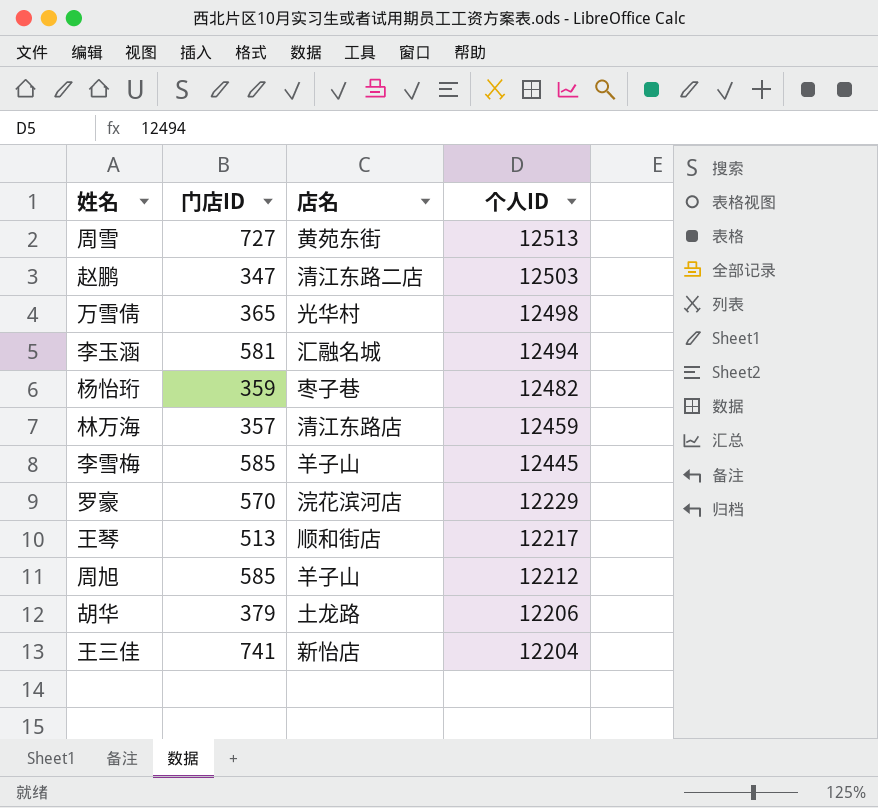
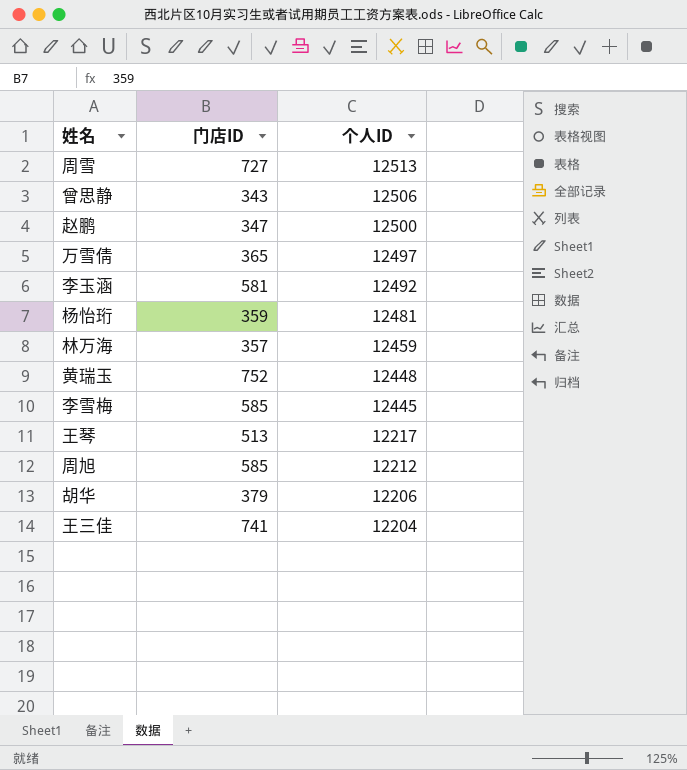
column 店名 | position: 3 -> none
row 罗豪: 570 | 浣花滨河店 | 12229 -> none
row 曾思静: none -> 343 | 12506
赵鹏 | 个人ID: 12503 -> 12500
万雪倩 | 个人ID: 12498 -> 12497
李玉涵 | 个人ID: 12494 -> 12492
杨怡珩 | 个人ID: 12482 -> 12481
row 黄瑞玉: none -> 752 | 12448

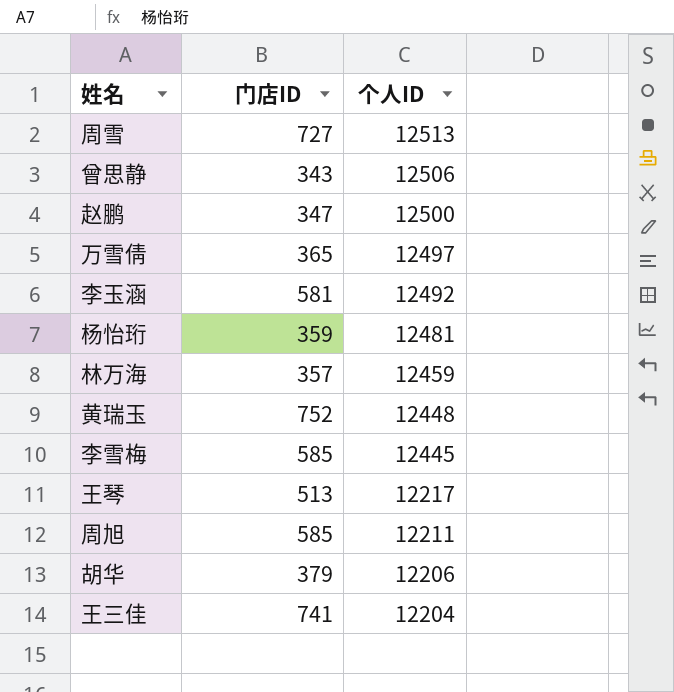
周旭 | 个人ID: 12212 -> 12211

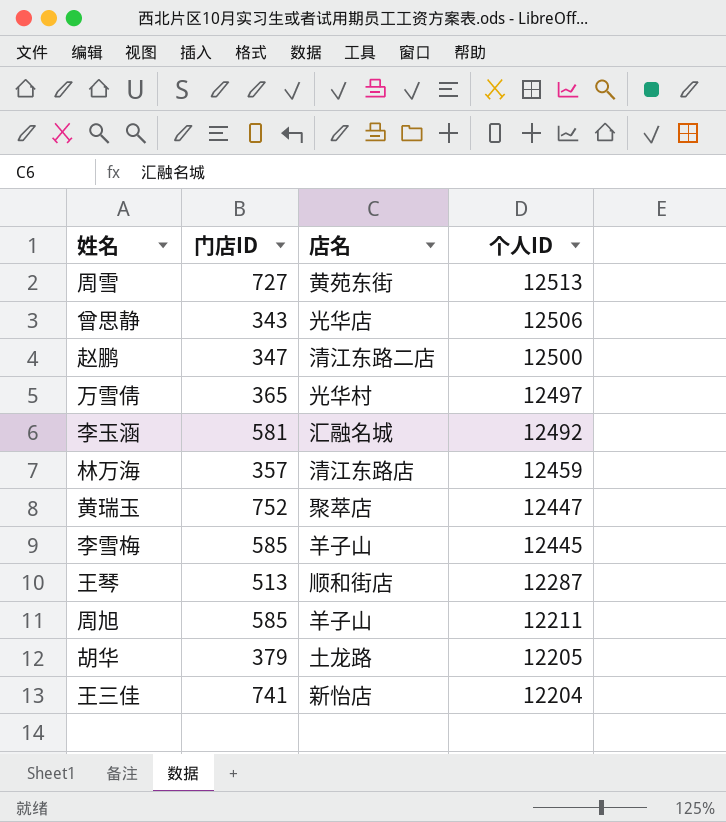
column 店名 | position: none -> 3
row 杨怡珩: 359 | 12481 -> none
黄瑞玉 | 个人ID: 12448 -> 12447
王琴 | 个人ID: 12217 -> 12287
胡华 | 个人ID: 12206 -> 12205

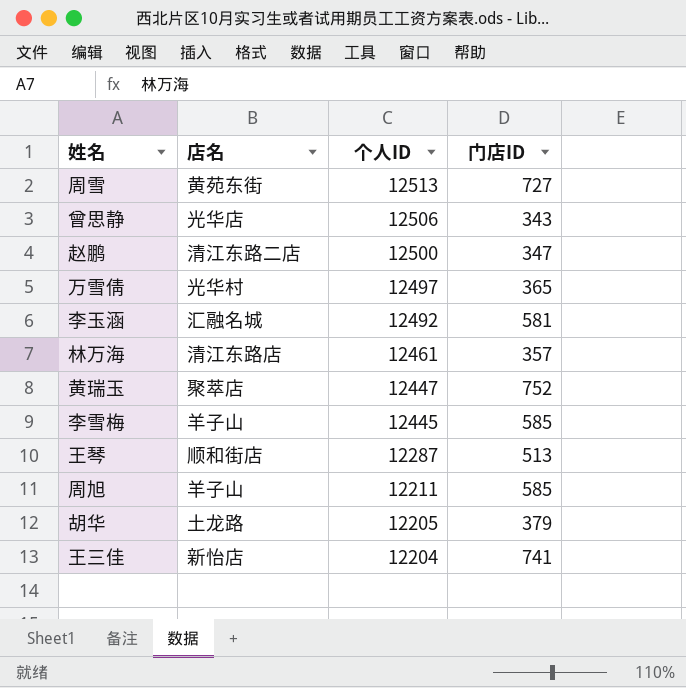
column 门店ID | position: 2 -> 4
林万海 | 个人ID: 12459 -> 12461

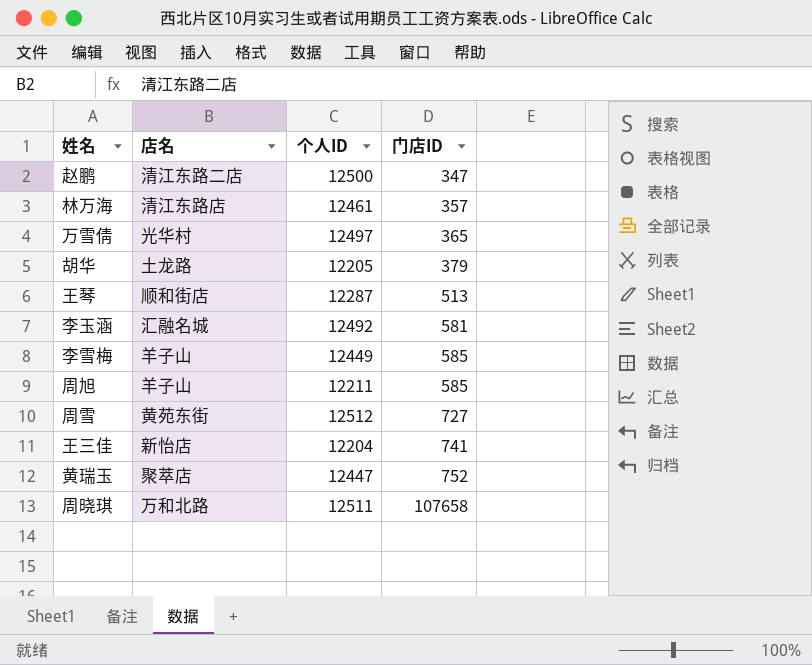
row order: 个人ID descending -> 门店ID ascending
row 曾思静: 光华店 | 12506 | 343 -> none
李雪梅 | 个人ID: 12445 -> 12449
周雪 | 个人ID: 12513 -> 12512
row 周晓琪: none -> 万和北路 | 12511 | 107658

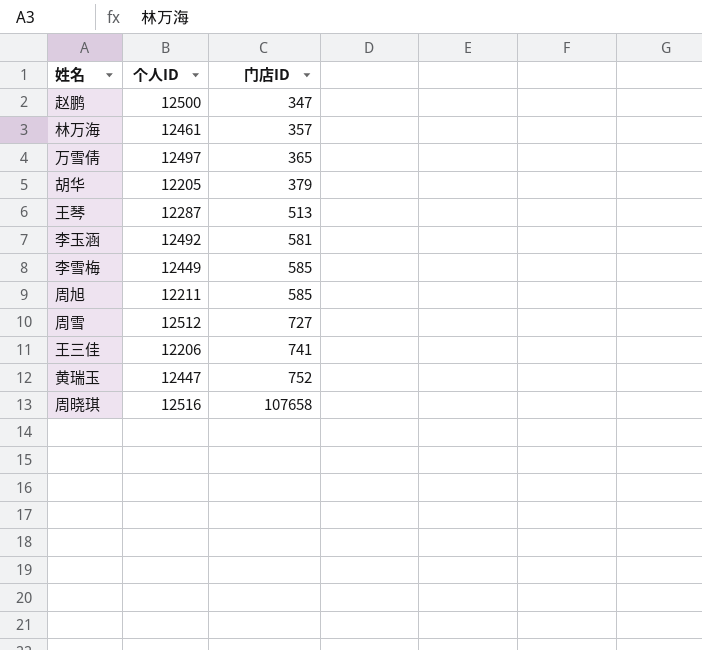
column 店名 | position: 2 -> none
王三佳 | 个人ID: 12204 -> 12206
周晓琪 | 个人ID: 12511 -> 12516

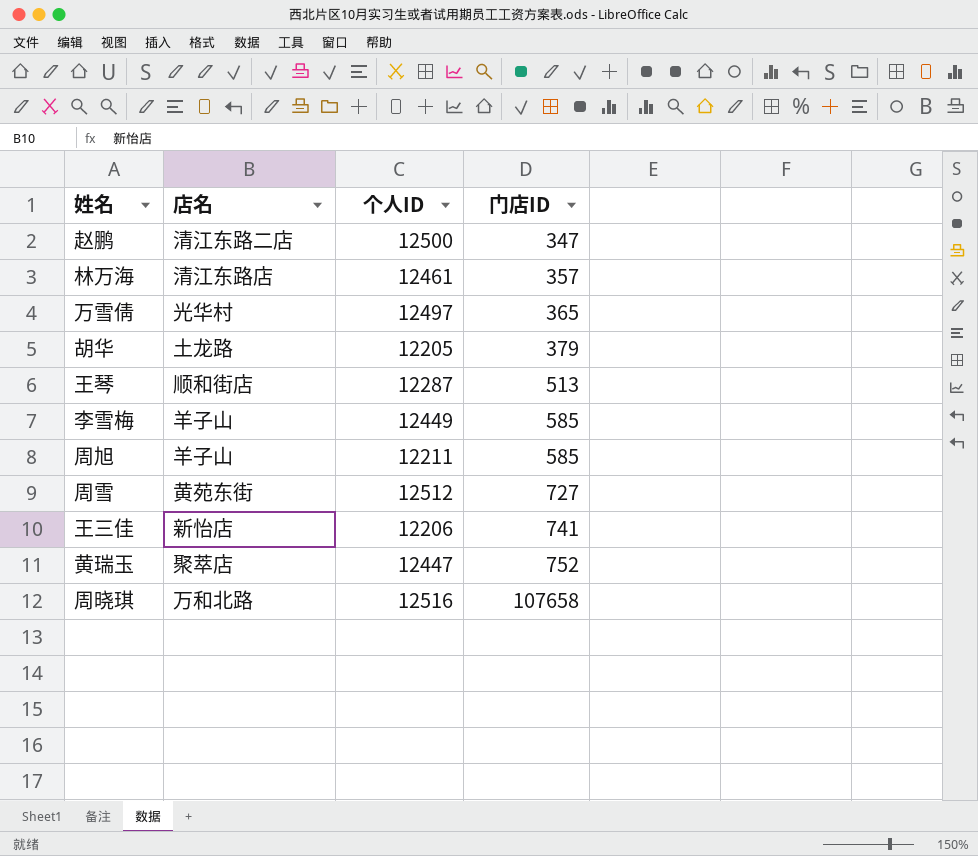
column 店名 | position: none -> 2
row 李玉涵: 12492 | 581 -> none

